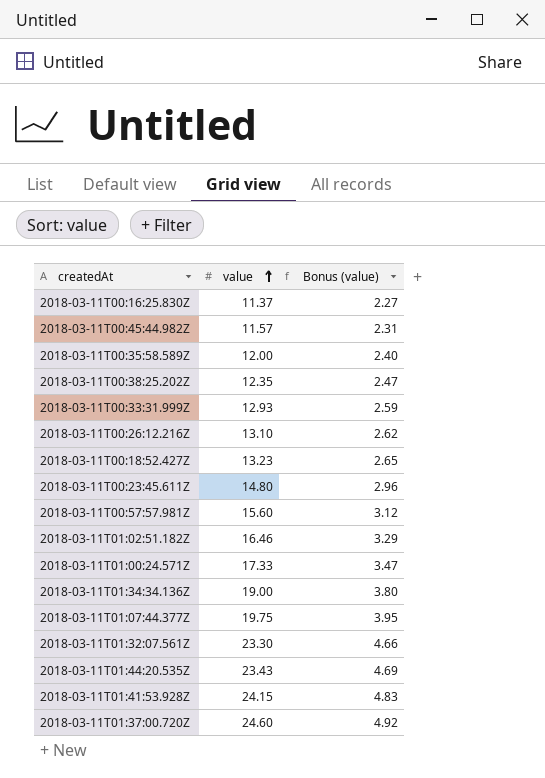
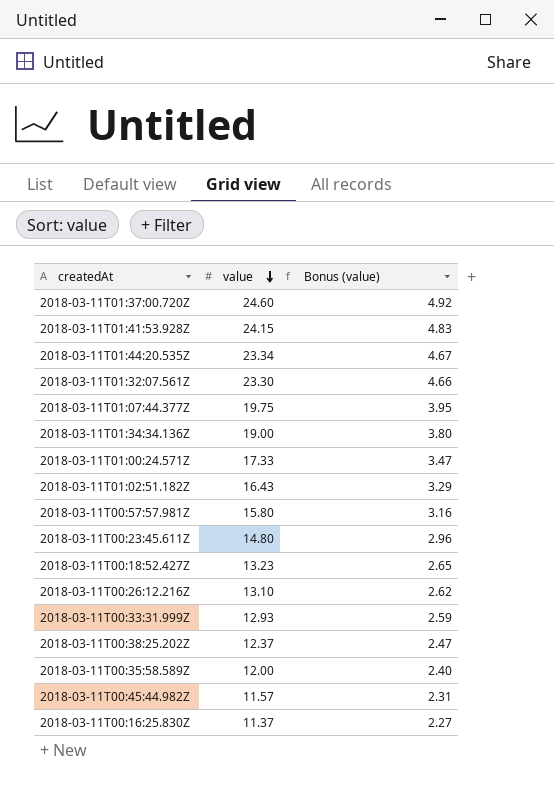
row order: value ascending -> value descending
2018-03-11T01:44:20.535Z | value: 23.43 -> 23.34
2018-03-11T01:44:20.535Z | Bonus (value): 4.69 -> 4.67
2018-03-11T01:02:51.182Z | value: 16.46 -> 16.43
2018-03-11T00:57:57.981Z | value: 15.60 -> 15.80
2018-03-11T00:57:57.981Z | Bonus (value): 3.12 -> 3.16
2018-03-11T00:38:25.202Z | value: 12.35 -> 12.37

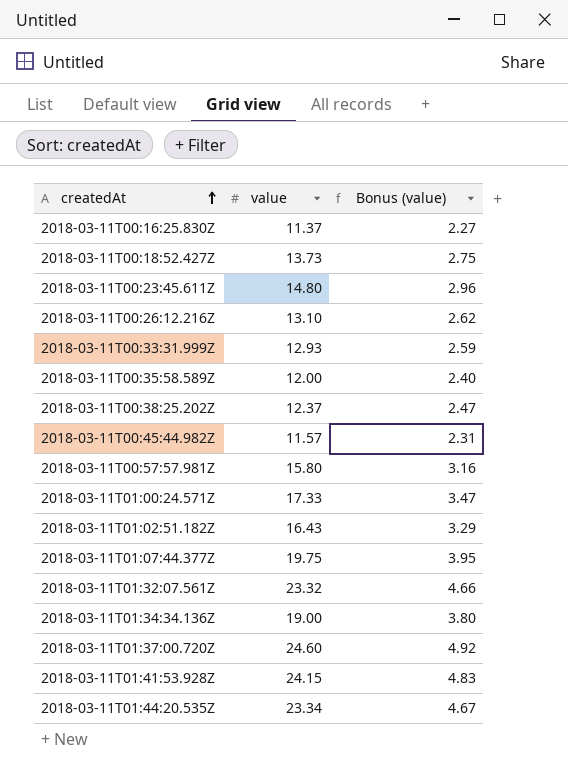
row order: value descending -> createdAt ascending
2018-03-11T00:18:52.427Z | value: 13.23 -> 13.73
2018-03-11T00:18:52.427Z | Bonus (value): 2.65 -> 2.75
2018-03-11T01:32:07.561Z | value: 23.30 -> 23.32

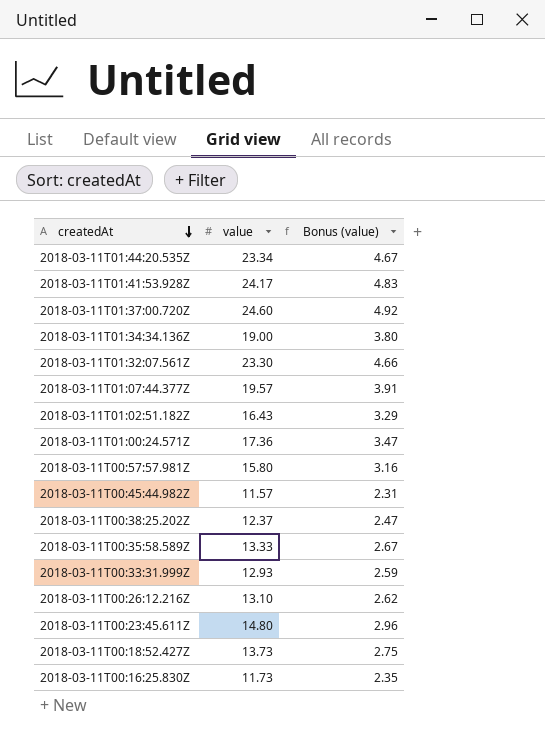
row order: createdAt ascending -> createdAt descending
2018-03-11T01:41:53.928Z | value: 24.15 -> 24.17
2018-03-11T01:32:07.561Z | value: 23.32 -> 23.30
2018-03-11T01:07:44.377Z | value: 19.75 -> 19.57
2018-03-11T01:07:44.377Z | Bonus (value): 3.95 -> 3.91
2018-03-11T01:00:24.571Z | value: 17.33 -> 17.36
2018-03-11T00:35:58.589Z | value: 12.00 -> 13.33
2018-03-11T00:35:58.589Z | Bonus (value): 2.40 -> 2.67
2018-03-11T00:16:25.830Z | value: 11.37 -> 11.73
2018-03-11T00:16:25.830Z | Bonus (value): 2.27 -> 2.35

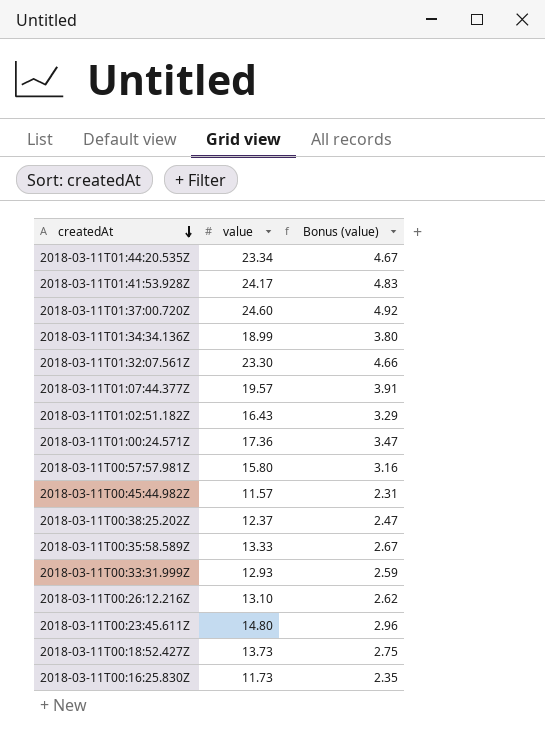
2018-03-11T01:34:34.136Z | value: 19.00 -> 18.99

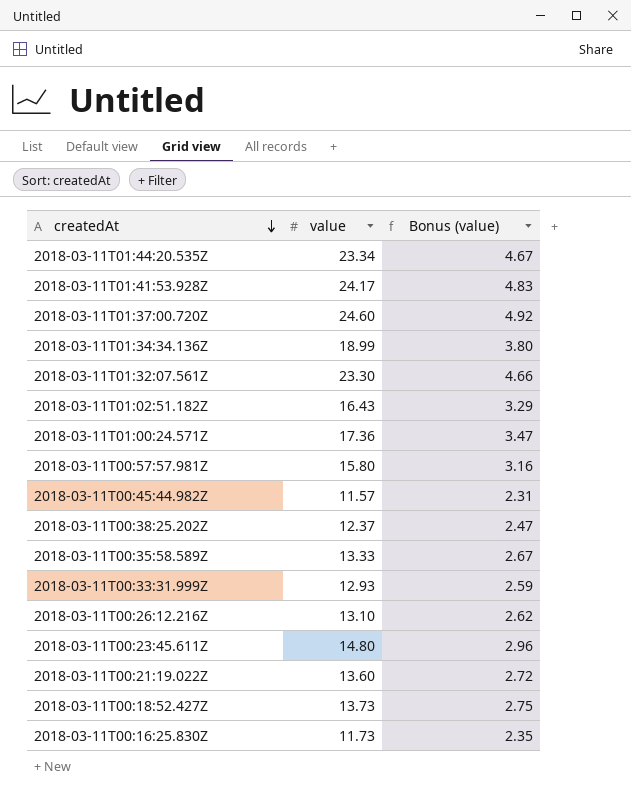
row 2018-03-11T01:07:44.377Z: 19.57 | 3.91 -> none
row 2018-03-11T00:21:19.022Z: none -> 13.60 | 2.72

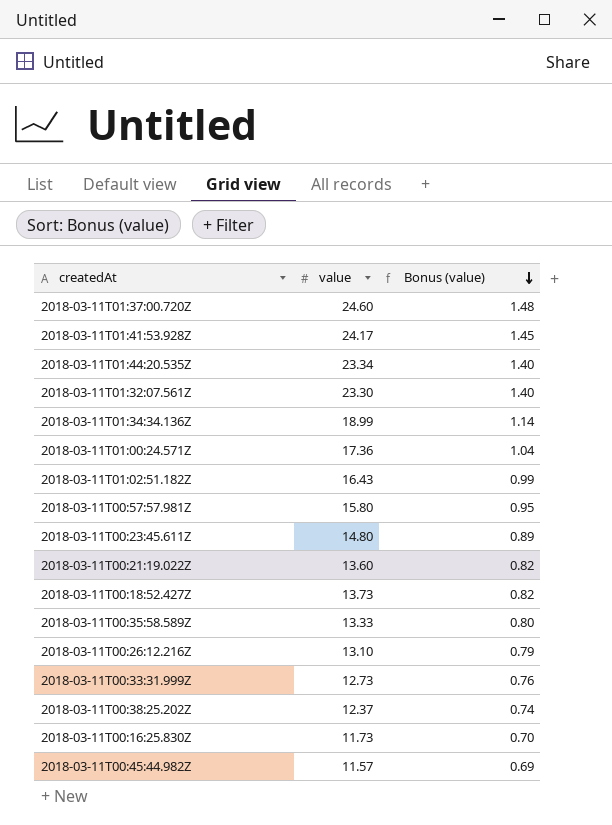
row order: createdAt descending -> Bonus (value) descending
column Bonus (value) | formula: [value] * 0.2 -> [value] * 0.06
2018-03-11T00:33:31.999Z | value: 12.93 -> 12.73

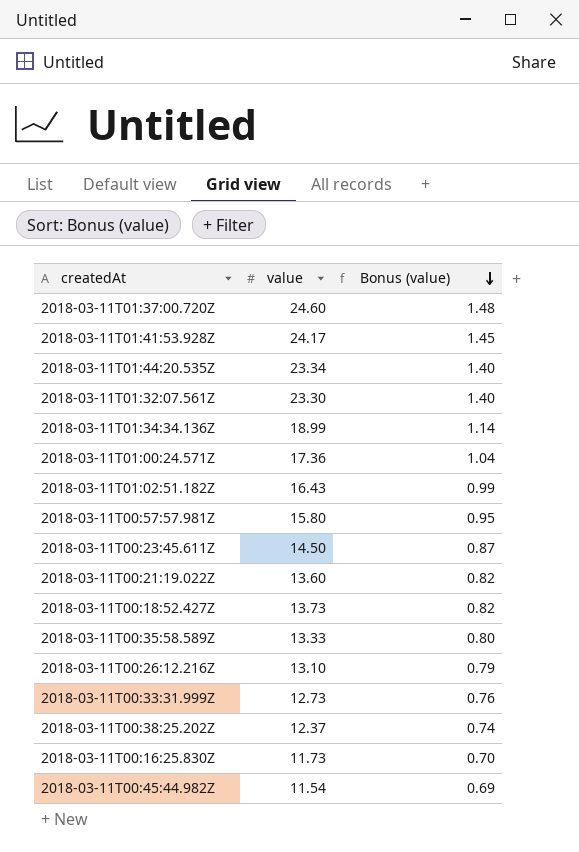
2018-03-11T00:23:45.611Z | value: 14.80 -> 14.50
2018-03-11T00:23:45.611Z | Bonus (value): 0.89 -> 0.87
2018-03-11T00:45:44.982Z | value: 11.57 -> 11.54

